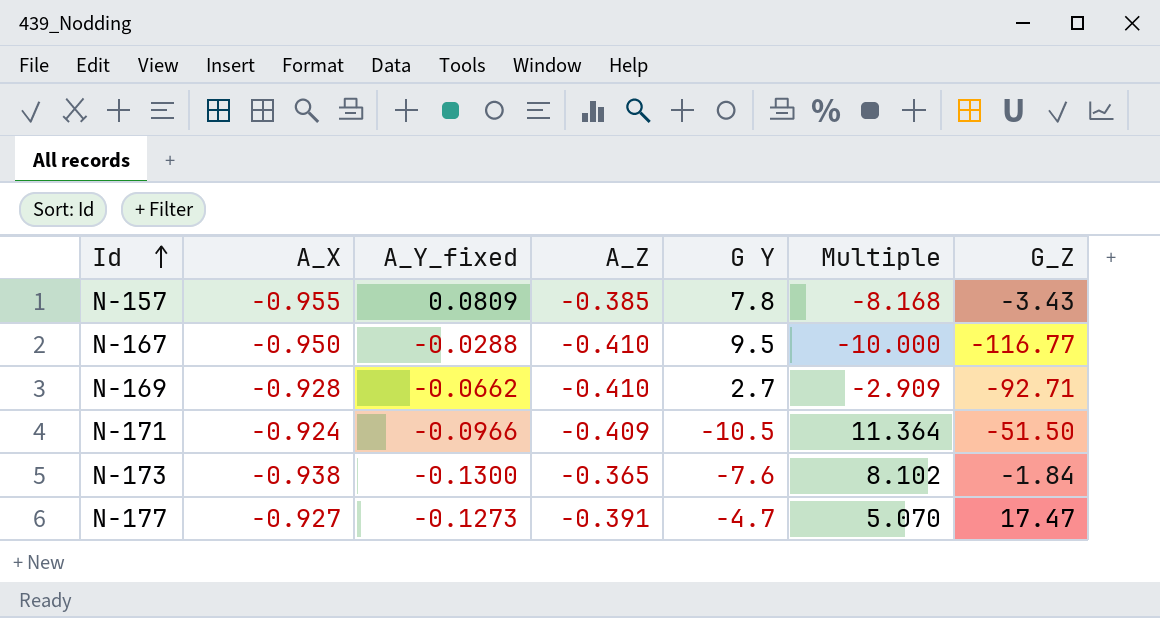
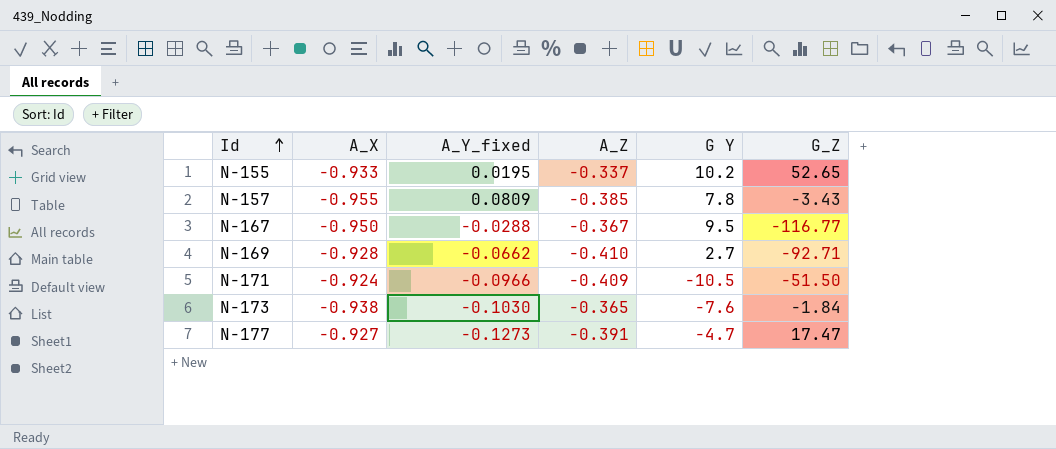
column Multiple | formula: [G Y] / [A_X] -> none
row N-155: none -> -0.933 | 0.0195 | -0.337 | 10.2 | 52.65
N-167 | A_Z: -0.410 -> -0.367
N-173 | A_Y_fixed: -0.1300 -> -0.1030

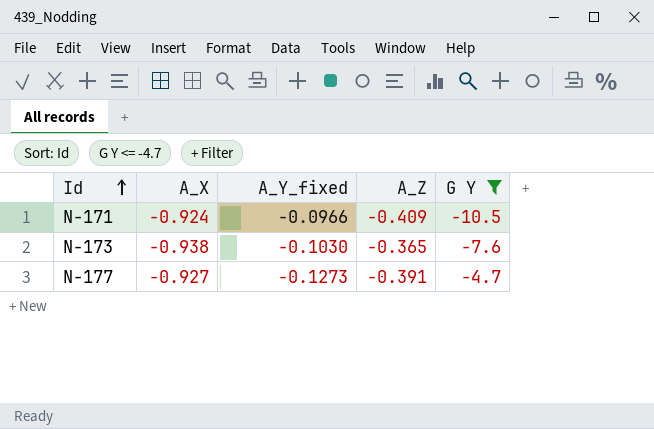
filter: none -> G Y <= -4.7
column G_Z | position: 6 -> none

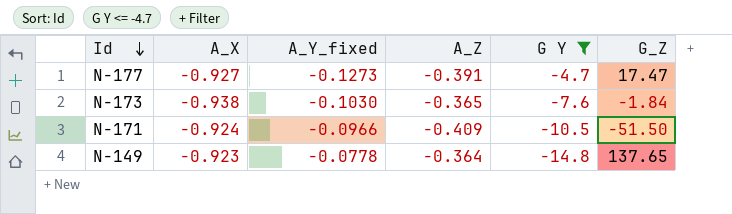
row order: Id ascending -> Id descending
column G_Z | position: none -> 6
row N-149: none -> -0.923 | -0.0778 | -0.364 | -14.8 | 137.65

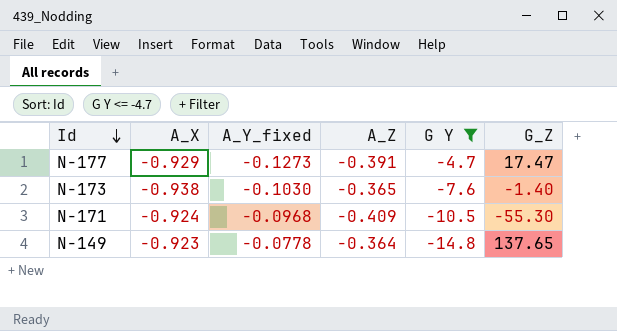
N-177 | A_X: -0.927 -> -0.929
N-173 | G_Z: -1.84 -> -1.40
N-171 | A_Y_fixed: -0.0966 -> -0.0968
N-171 | G_Z: -51.50 -> -55.30

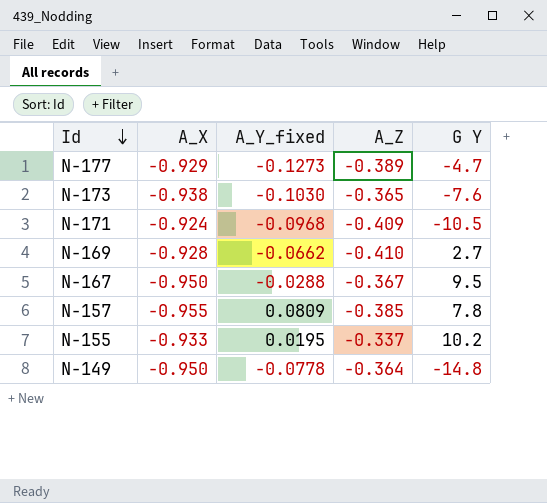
filter: G Y <= -4.7 -> none
column G_Z | position: 6 -> none
N-177 | A_Z: -0.391 -> -0.389
N-149 | A_X: -0.923 -> -0.950

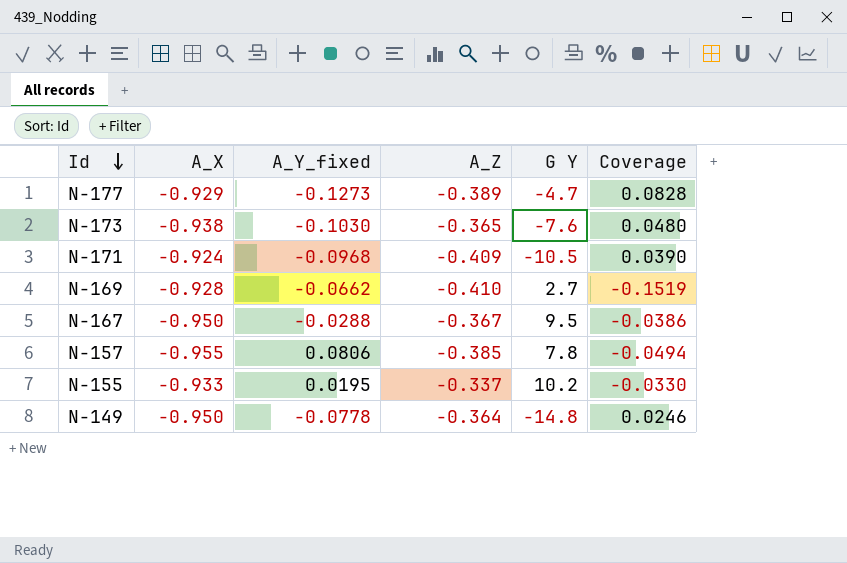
column Coverage | formula: none -> [A_Z] / [G Y]
N-157 | A_Y_fixed: 0.0809 -> 0.0806

